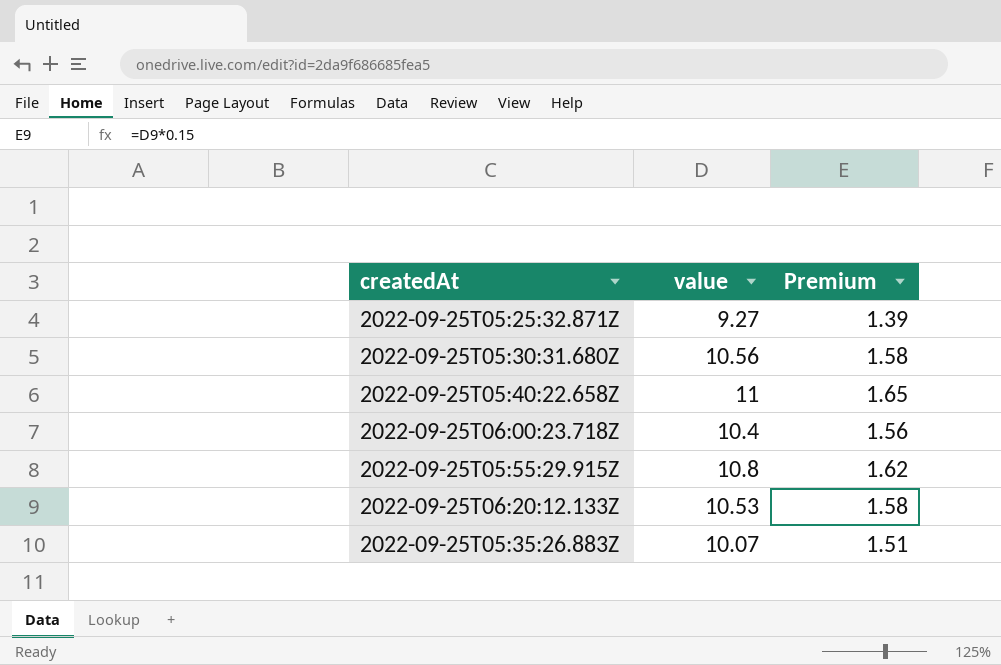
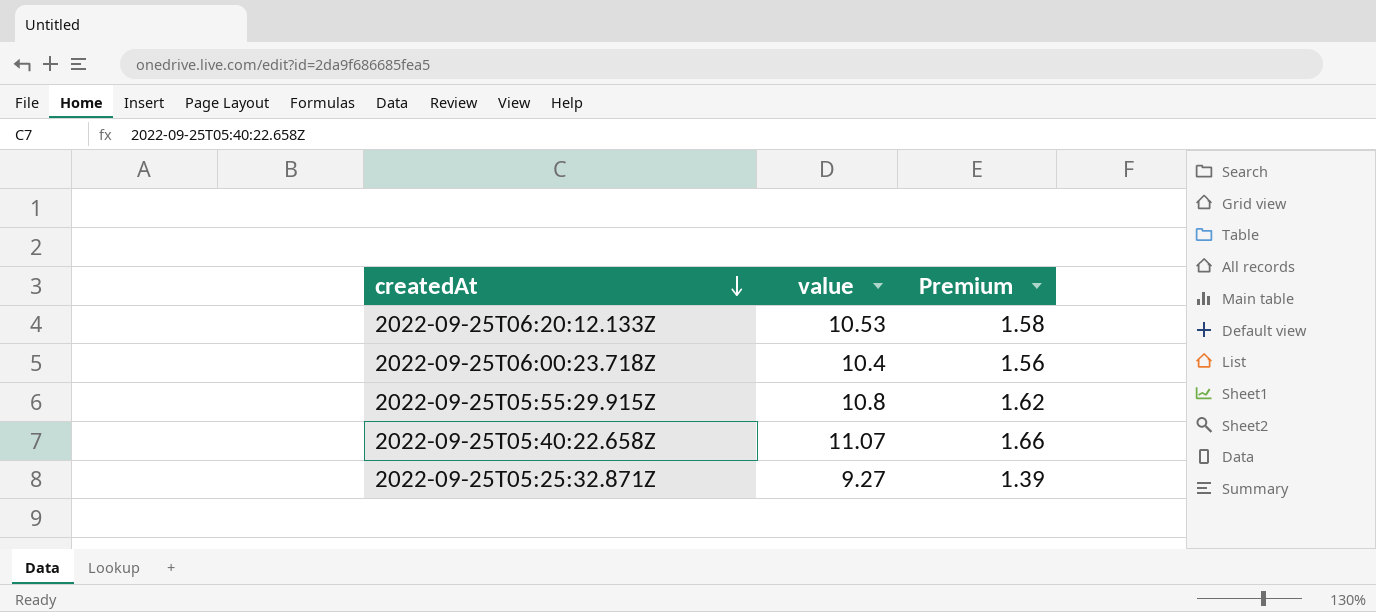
row order: none -> createdAt descending
row 2022-09-25T05:30:31.680Z: 10.56 | 1.58 -> none
row 2022-09-25T05:35:26.883Z: 10.07 | 1.51 -> none
2022-09-25T05:40:22.658Z | value: 11 -> 11.07
2022-09-25T05:40:22.658Z | Premium: 1.65 -> 1.66

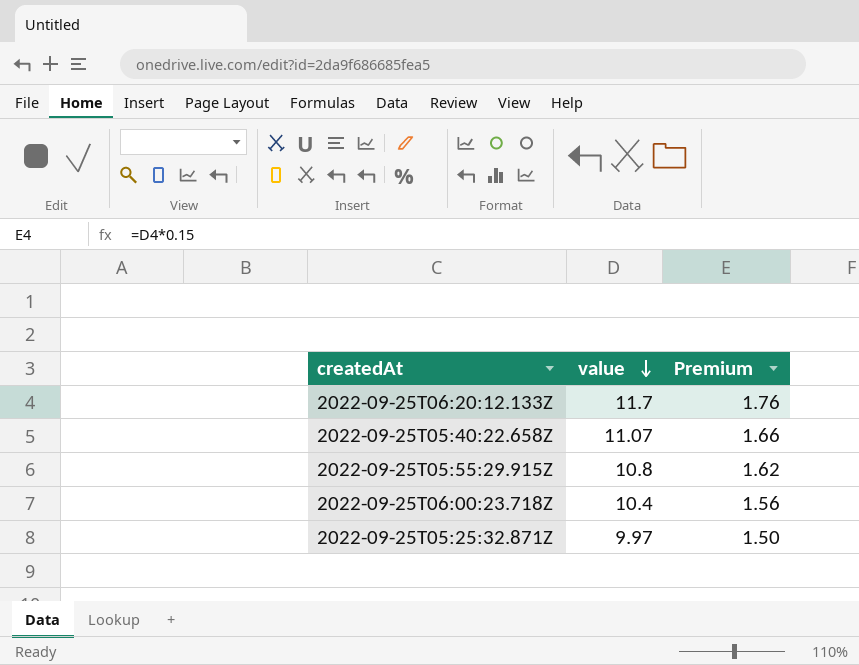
row order: createdAt descending -> value descending
2022-09-25T06:20:12.133Z | value: 10.53 -> 11.7
2022-09-25T06:20:12.133Z | Premium: 1.58 -> 1.76
2022-09-25T05:25:32.871Z | value: 9.27 -> 9.97
2022-09-25T05:25:32.871Z | Premium: 1.39 -> 1.50

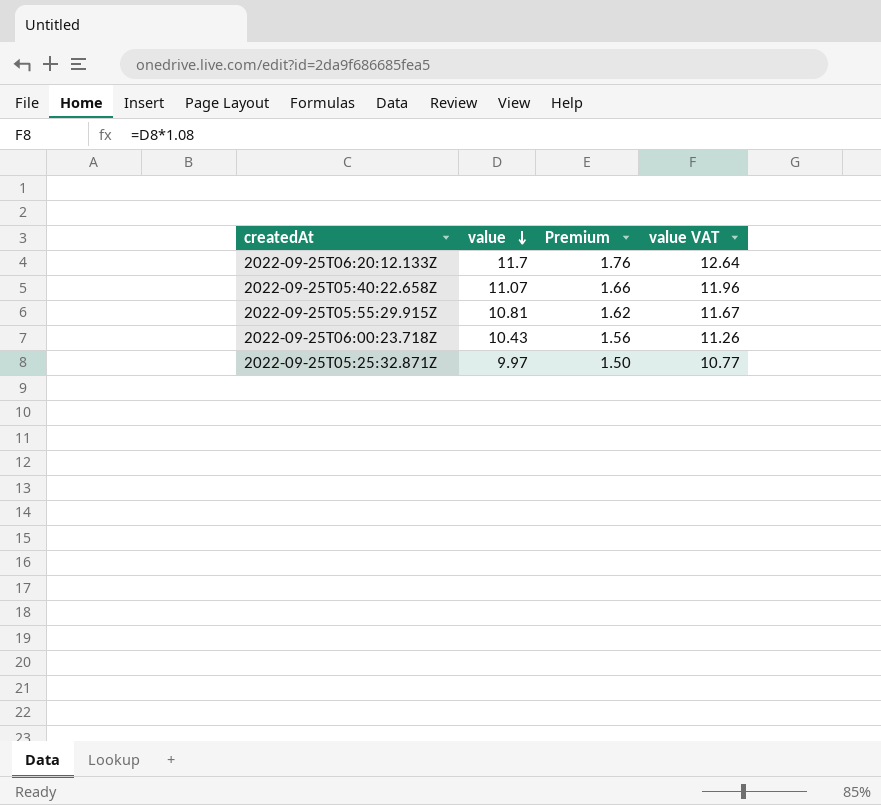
column value VAT | formula: none -> [value] * 1.08
2022-09-25T05:55:29.915Z | value: 10.8 -> 10.81
2022-09-25T06:00:23.718Z | value: 10.4 -> 10.43

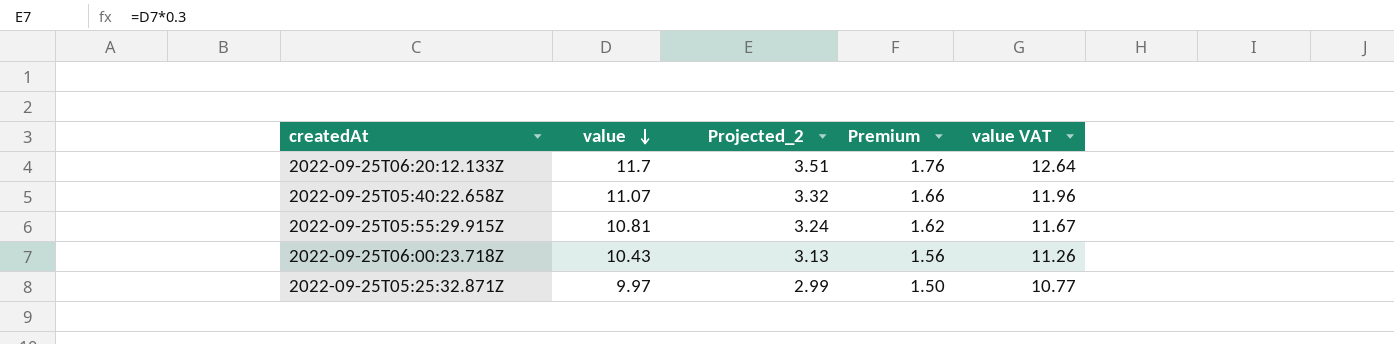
column Projected_2 | formula: none -> [value] * 0.3

